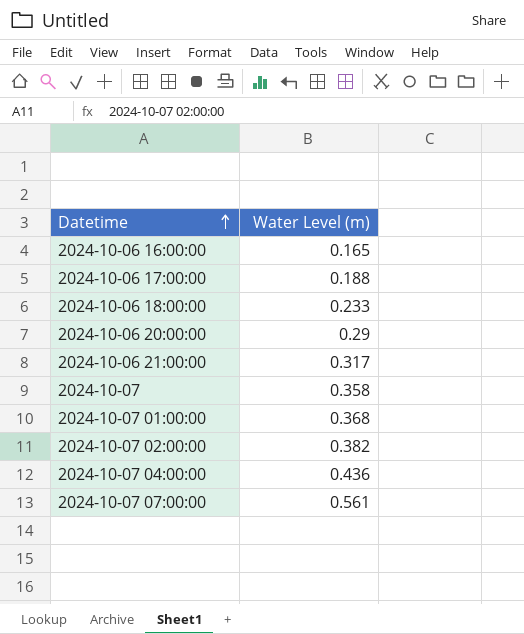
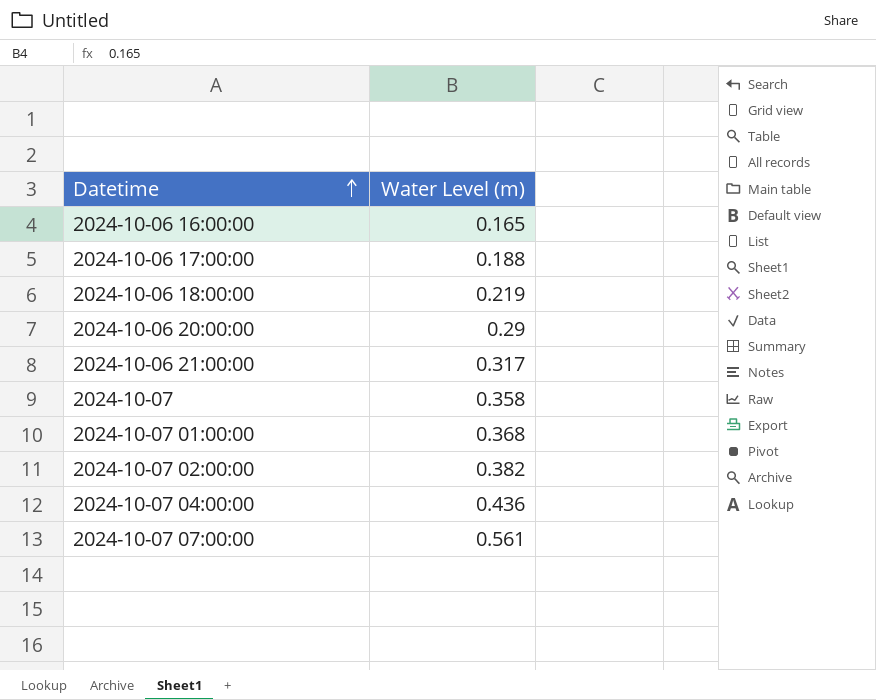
2024-10-06 18:00:00 | Water Level (m): 0.233 -> 0.219

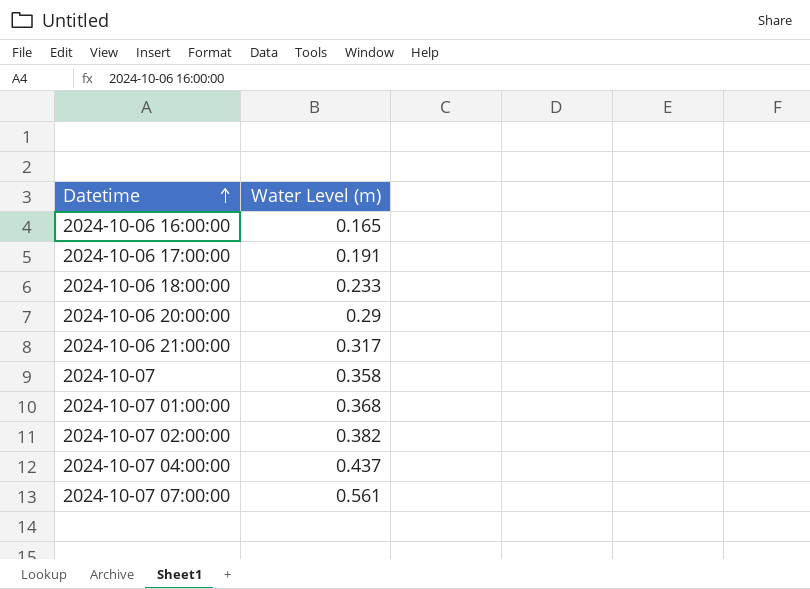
2024-10-06 17:00:00 | Water Level (m): 0.188 -> 0.191
2024-10-06 18:00:00 | Water Level (m): 0.219 -> 0.233
2024-10-07 04:00:00 | Water Level (m): 0.436 -> 0.437

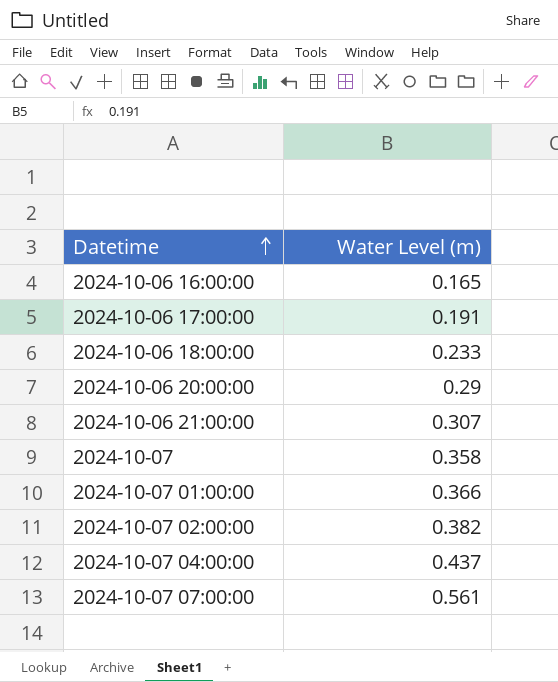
2024-10-06 21:00:00 | Water Level (m): 0.317 -> 0.307
2024-10-07 01:00:00 | Water Level (m): 0.368 -> 0.366

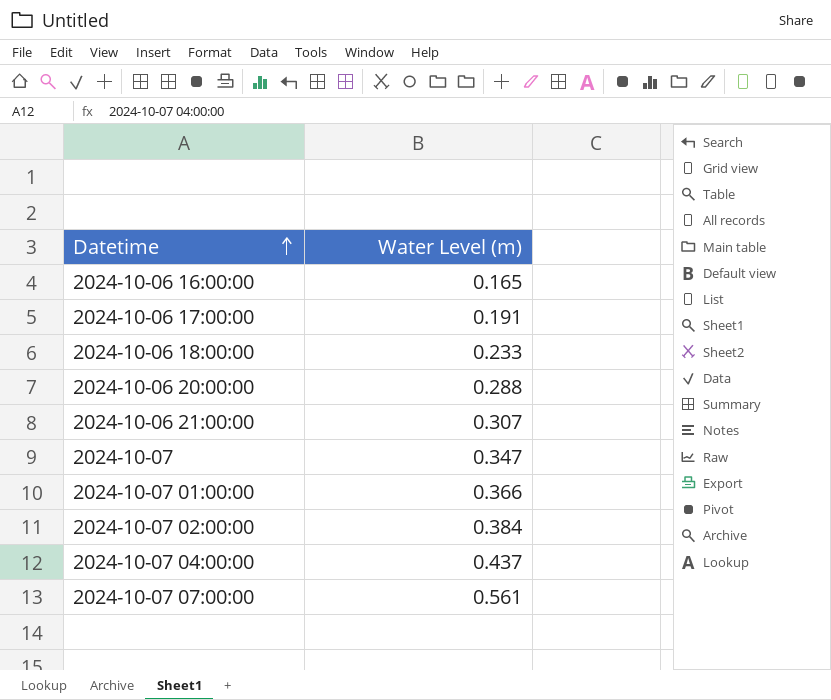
2024-10-06 20:00:00 | Water Level (m): 0.29 -> 0.288
2024-10-07 | Water Level (m): 0.358 -> 0.347
2024-10-07 02:00:00 | Water Level (m): 0.382 -> 0.384

